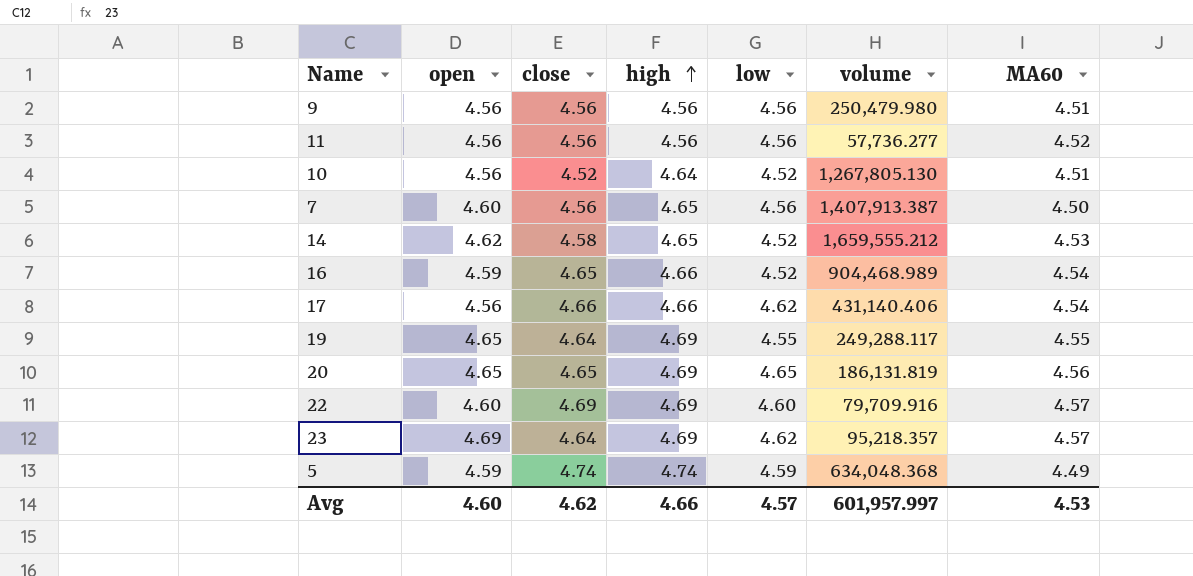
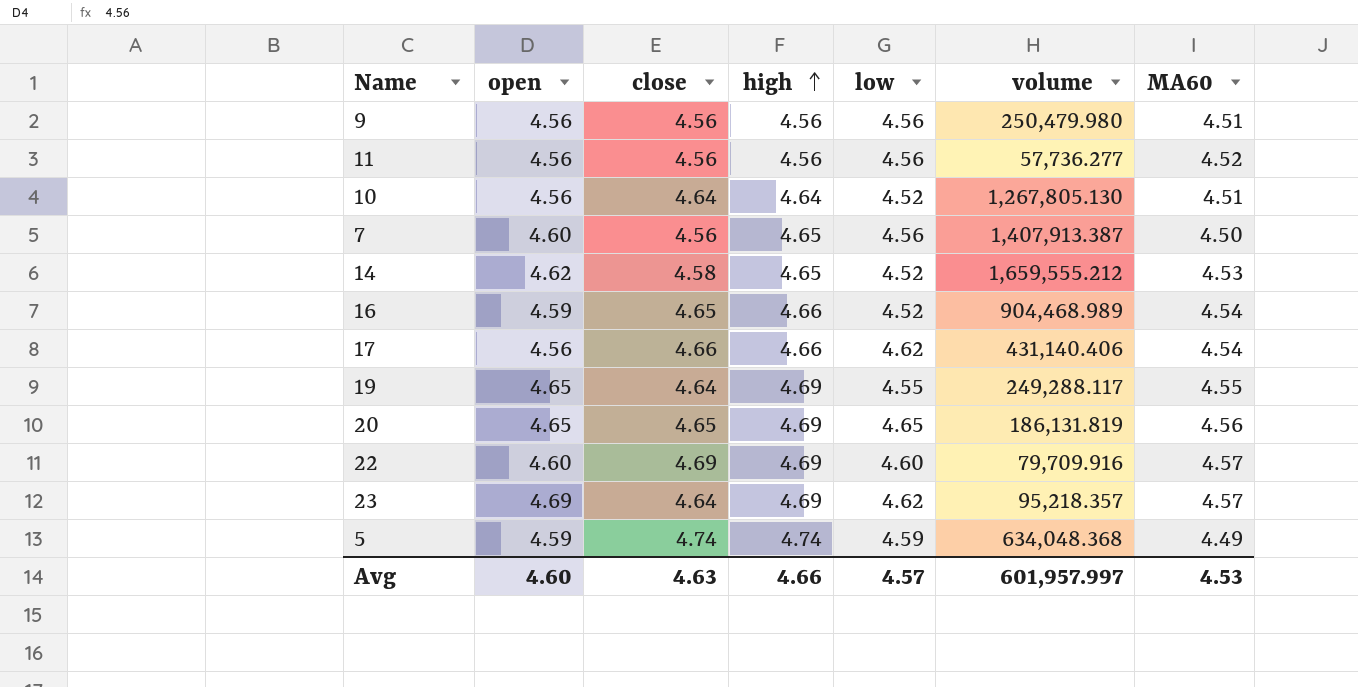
10 | close: 4.52 -> 4.64
Avg | close: 4.62 -> 4.63

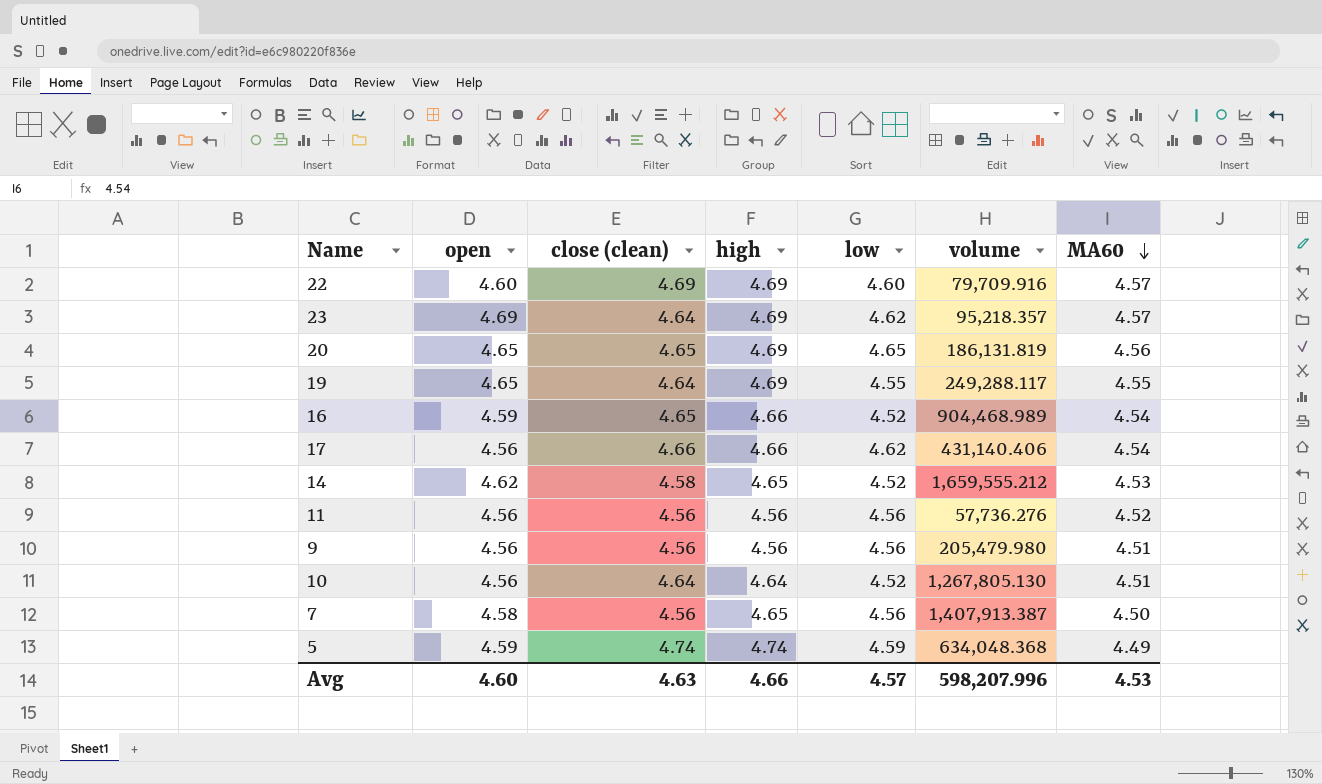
row order: high ascending -> MA60 descending
column name: close -> close (clean)
11 | volume: 57,736.277 -> 57,736.276
9 | volume: 250,479.980 -> 205,479.980
7 | open: 4.60 -> 4.58
Avg | volume: 601,957.997 -> 598,207.996

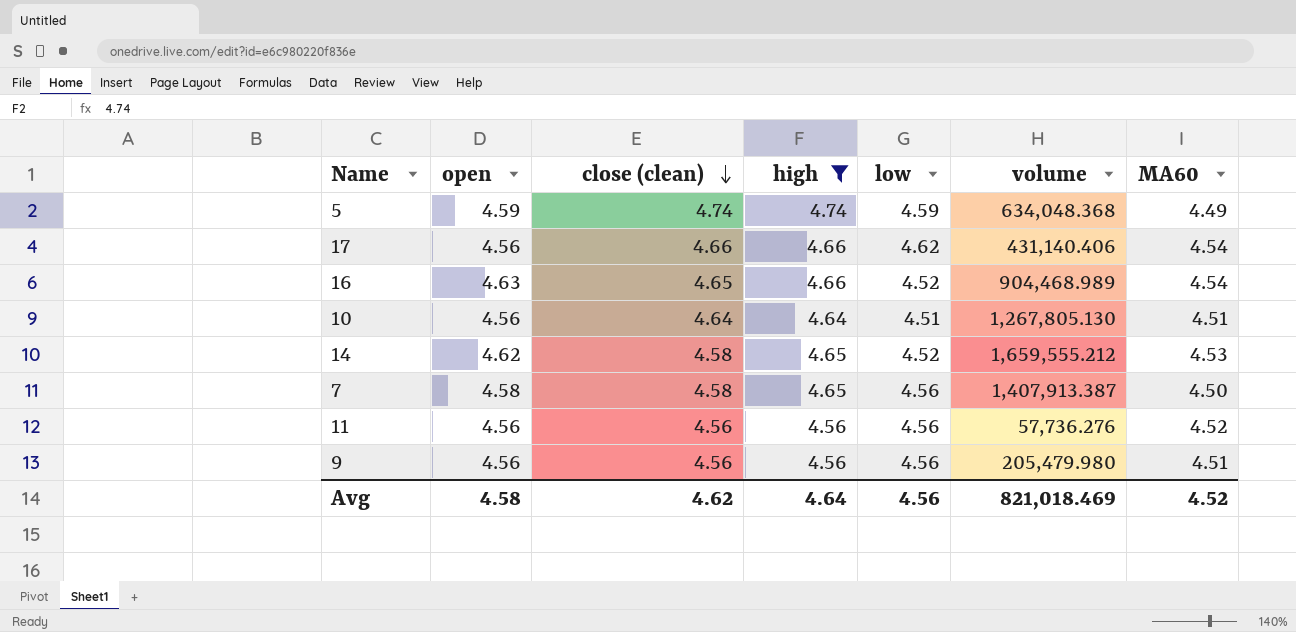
filter: none -> high != 4.69
row order: MA60 descending -> close (clean) descending
16 | open: 4.59 -> 4.63
10 | low: 4.52 -> 4.51
7 | close (clean): 4.56 -> 4.58
Avg | open: 4.60 -> 4.58
Avg | close (clean): 4.63 -> 4.62
Avg | high: 4.66 -> 4.64
Avg | low: 4.57 -> 4.56
Avg | volume: 598,207.996 -> 821,018.469
Avg | MA60: 4.53 -> 4.52

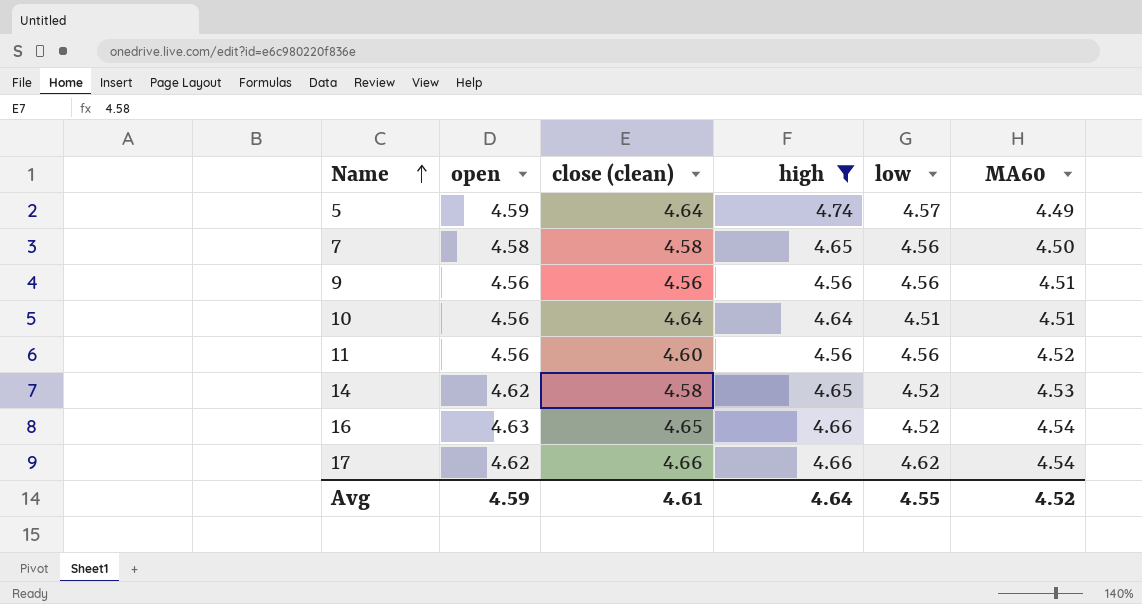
row order: close (clean) descending -> Name ascending
column volume | position: 6 -> none
5 | close (clean): 4.74 -> 4.64
5 | low: 4.59 -> 4.57
11 | close (clean): 4.56 -> 4.60
17 | open: 4.56 -> 4.62
Avg | open: 4.58 -> 4.59
Avg | close (clean): 4.62 -> 4.61
Avg | low: 4.56 -> 4.55

